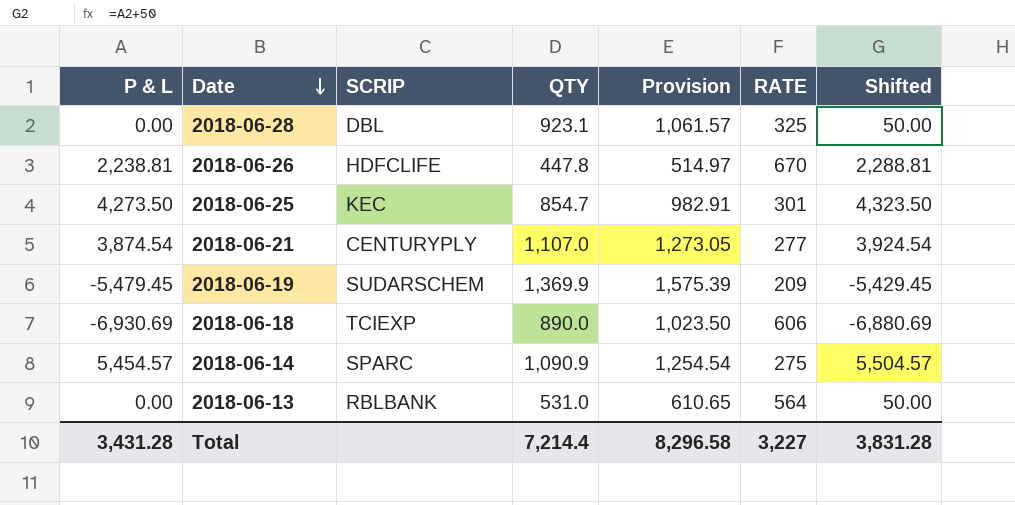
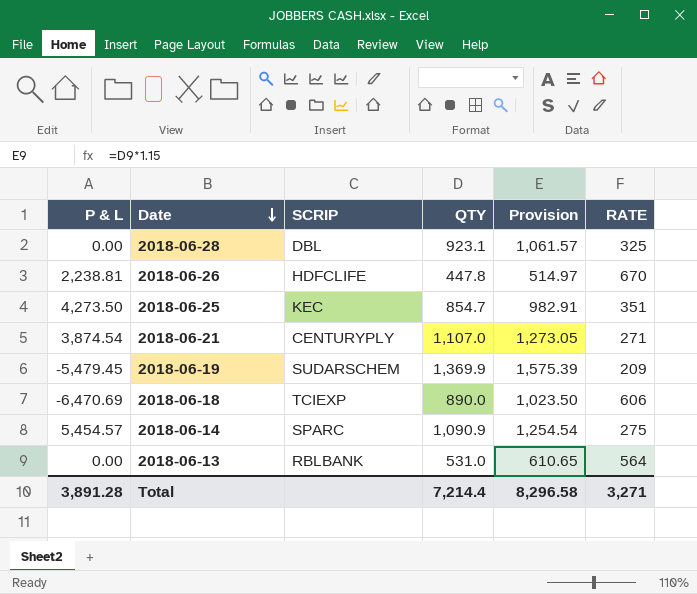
column Shifted | formula: [P & L] + 50 -> none
2018-06-25 | RATE: 301 -> 351
2018-06-21 | RATE: 277 -> 271
2018-06-18 | P & L: -6,930.69 -> -6,470.69
Total | P & L: 3,431.28 -> 3,891.28
Total | RATE: 3,227 -> 3,271

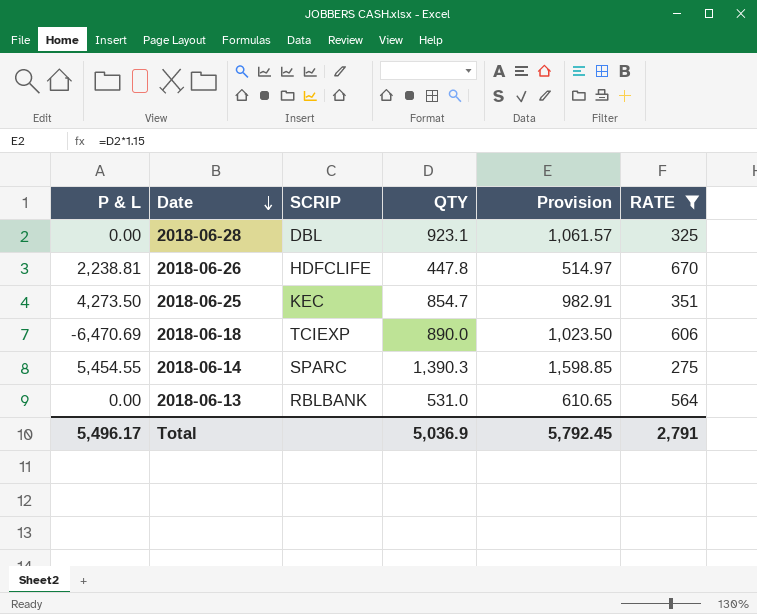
filter: none -> RATE >= 275
2018-06-14 | P & L: 5,454.57 -> 5,454.55
2018-06-14 | QTY: 1,090.9 -> 1,390.3
2018-06-14 | Provision: 1,254.54 -> 1,598.85
Total | P & L: 3,891.28 -> 5,496.17
Total | QTY: 7,214.4 -> 5,036.9
Total | Provision: 8,296.58 -> 5,792.45
Total | RATE: 3,271 -> 2,791

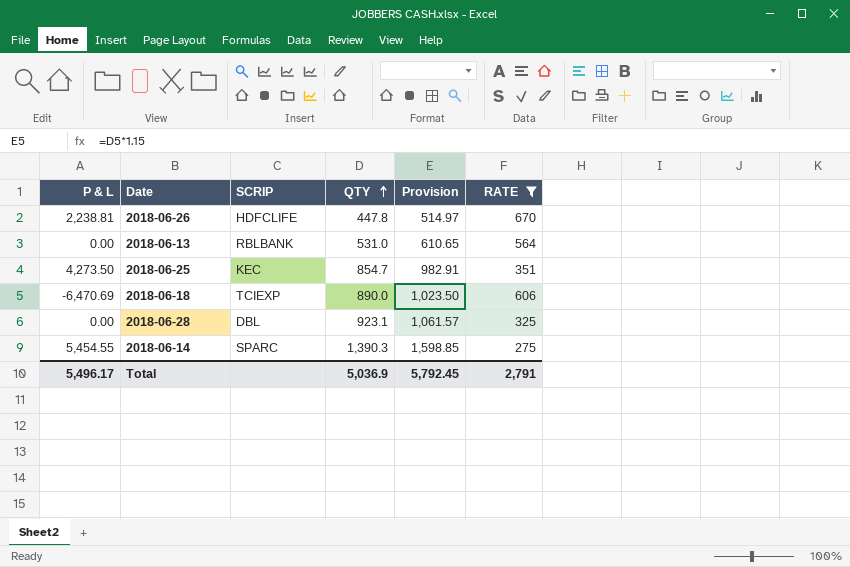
row order: Date descending -> QTY ascending

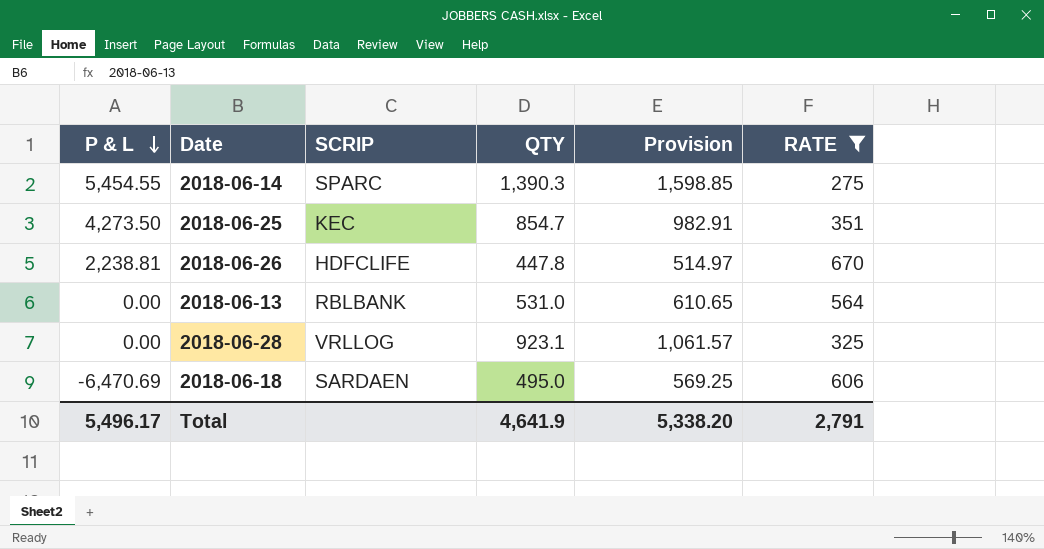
row order: QTY ascending -> P & L descending
2018-06-28 | SCRIP: DBL -> VRLLOG
2018-06-18 | SCRIP: TCIEXP -> SARDAEN
2018-06-18 | QTY: 890.0 -> 495.0
2018-06-18 | Provision: 1,023.50 -> 569.25
Total | QTY: 5,036.9 -> 4,641.9
Total | Provision: 5,792.45 -> 5,338.20

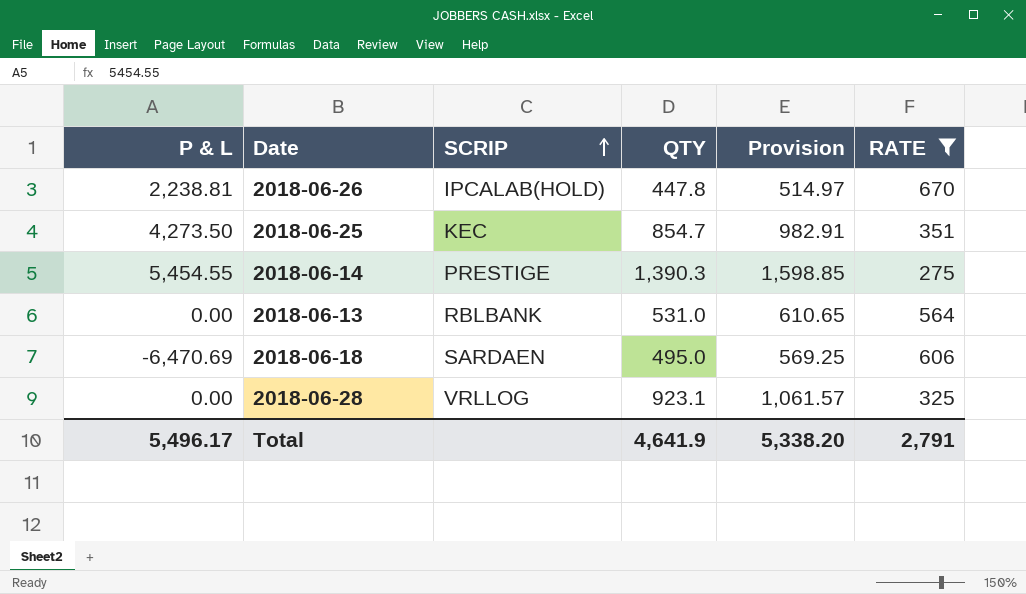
row order: P & L descending -> SCRIP ascending
2018-06-26 | SCRIP: HDFCLIFE -> IPCALAB(HOLD)
2018-06-14 | SCRIP: SPARC -> PRESTIGE

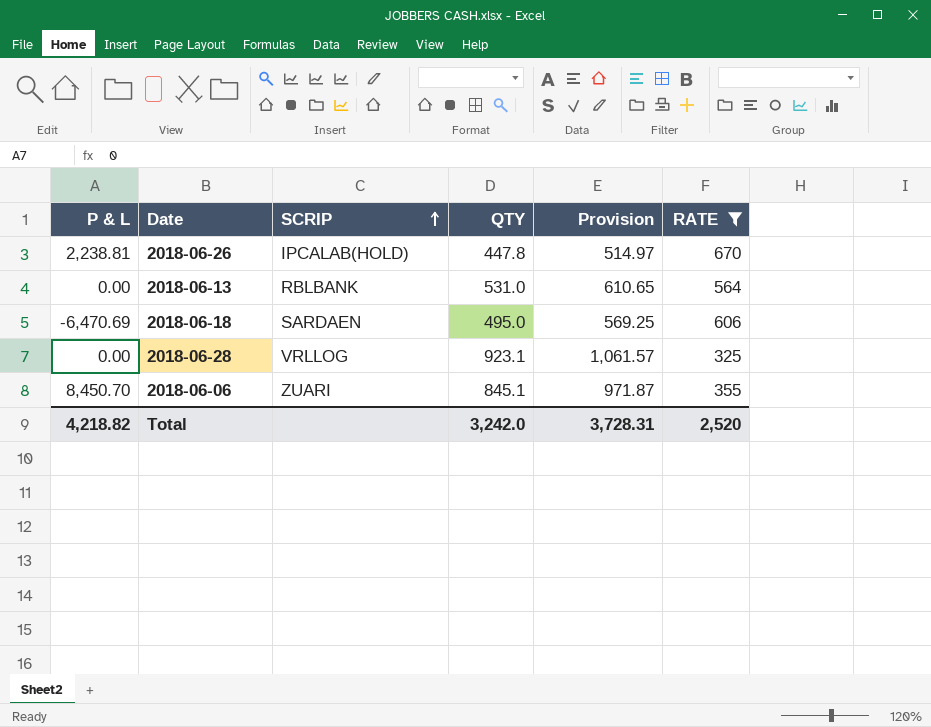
row 2018-06-25: 4,273.50 | KEC | 854.7 | 982.91 | 351 -> none
row 2018-06-14: 5,454.55 | PRESTIGE | 1,390.3 | 1,598.85 | 275 -> none
row 2018-06-06: none -> 8,450.70 | ZUARI | 845.1 | 971.87 | 355
Total | P & L: 5,496.17 -> 4,218.82
Total | QTY: 4,641.9 -> 3,242.0
Total | Provision: 5,338.20 -> 3,728.31
Total | RATE: 2,791 -> 2,520

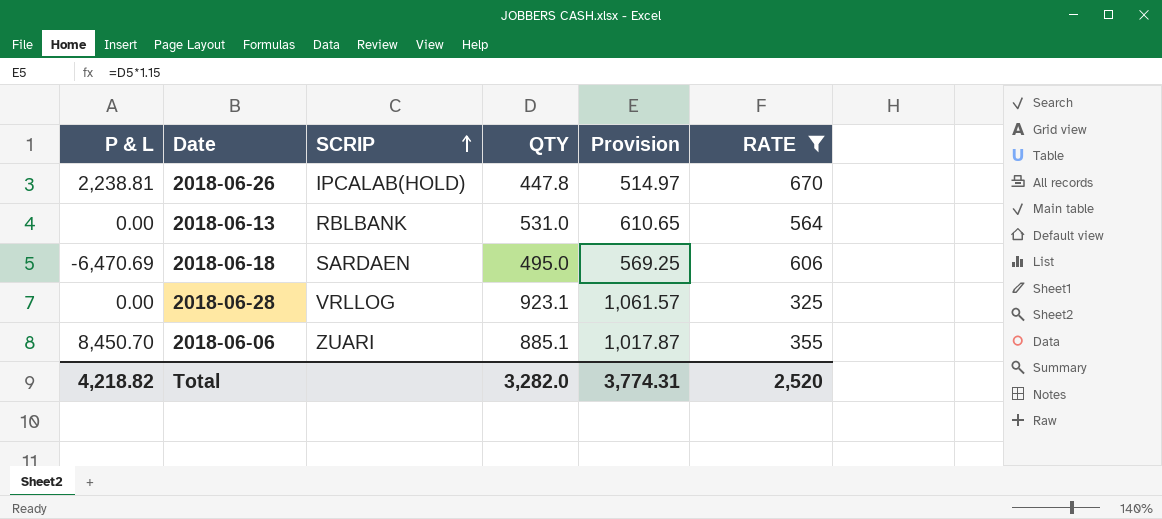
2018-06-06 | QTY: 845.1 -> 885.1
2018-06-06 | Provision: 971.87 -> 1,017.87
Total | QTY: 3,242.0 -> 3,282.0
Total | Provision: 3,728.31 -> 3,774.31

